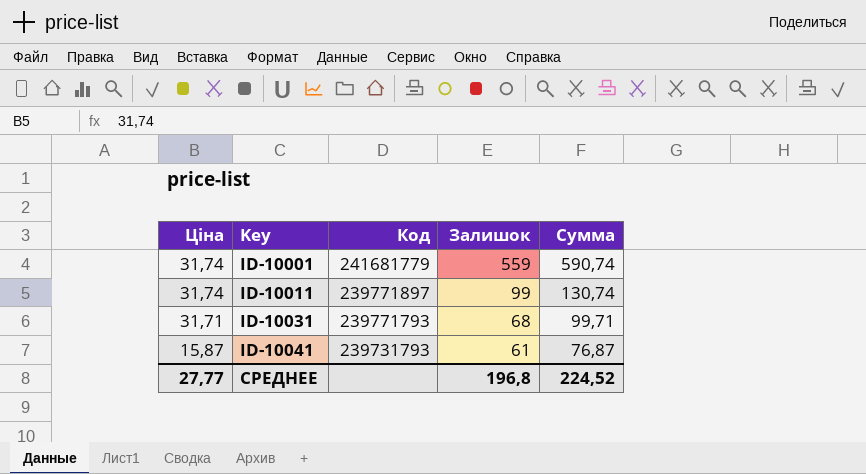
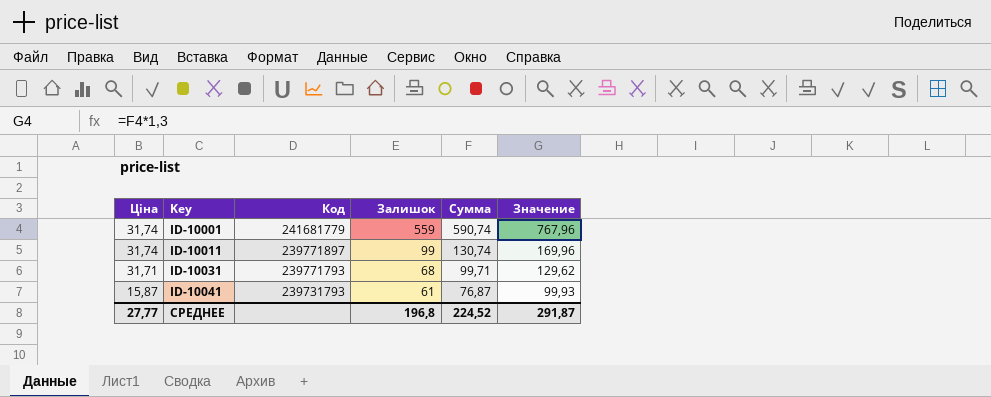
column Значение | formula: none -> [Сумма] * 1,3

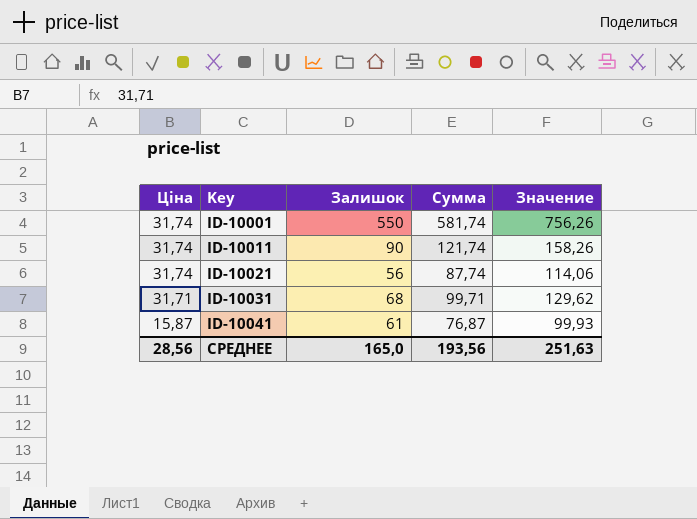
column Код | position: 3 -> none
ID-10001 | Залишок: 559 -> 550
ID-10001 | Сумма: 590,74 -> 581,74
ID-10001 | Значение: 767,96 -> 756,26
ID-10011 | Залишок: 99 -> 90
ID-10011 | Сумма: 130,74 -> 121,74
ID-10011 | Значение: 169,96 -> 158,26
row ID-10021: none -> 31,74 | 56 | 87,74 | 114,06
СРЕДНЕЕ | Ціна: 27,77 -> 28,56
СРЕДНЕЕ | Залишок: 196,8 -> 165,0
СРЕДНЕЕ | Сумма: 224,52 -> 193,56
СРЕДНЕЕ | Значение: 291,87 -> 251,63

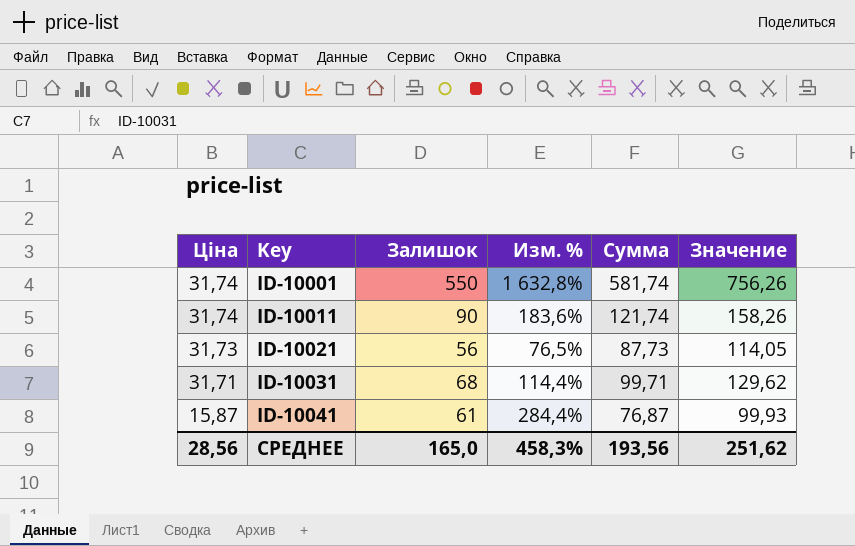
column Изм. % | formula: none -> ([Залишок] - [Ціна]) / [Ціна]
ID-10021 | Ціна: 31,74 -> 31,73
ID-10021 | Сумма: 87,74 -> 87,73
ID-10021 | Значение: 114,06 -> 114,05
СРЕДНЕЕ | Значение: 251,63 -> 251,62

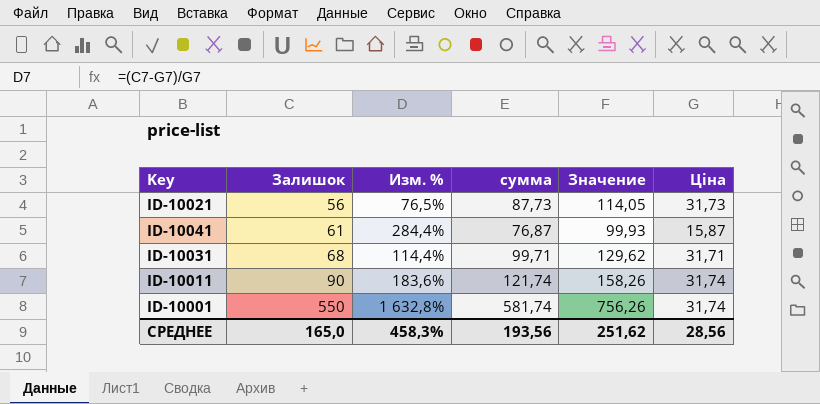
row order: Ціна descending -> Залишок ascending
column name: Сумма -> сумма
column Ціна | position: 1 -> 6

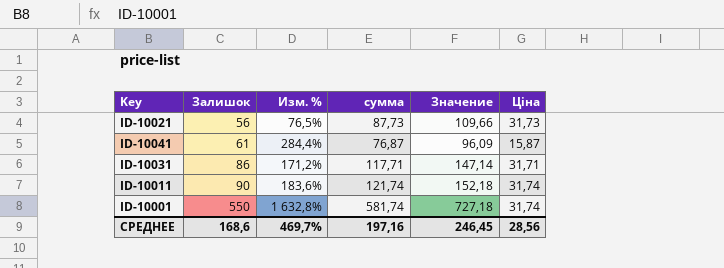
column Значение | formula: [сумма] * 1,3 -> [сумма] * 1,25
ID-10031 | Залишок: 68 -> 86
ID-10031 | Изм. %: 114,4% -> 171,2%
ID-10031 | сумма: 99,71 -> 117,71
СРЕДНЕЕ | Залишок: 165,0 -> 168,6
СРЕДНЕЕ | Изм. %: 458,3% -> 469,7%
СРЕДНЕЕ | сумма: 193,56 -> 197,16
СРЕДНЕЕ | Значение: 251,62 -> 246,45

